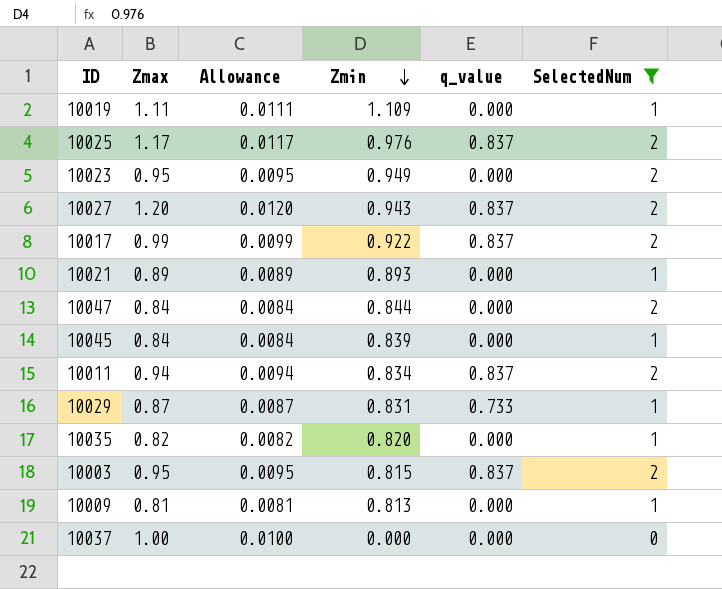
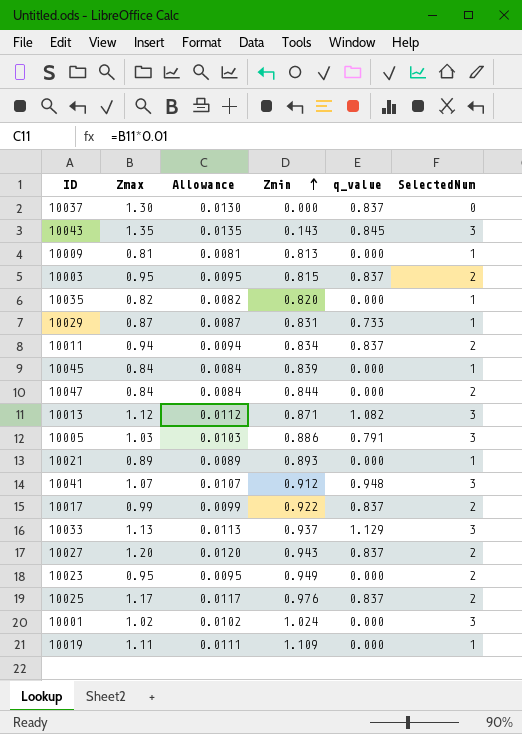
filter: SelectedNum != 3 -> none
row order: Zmin descending -> Zmin ascending
10037 | Zmax: 1.00 -> 1.30
10037 | Allowance: 0.0100 -> 0.0130
10037 | q_value: 0.000 -> 0.837

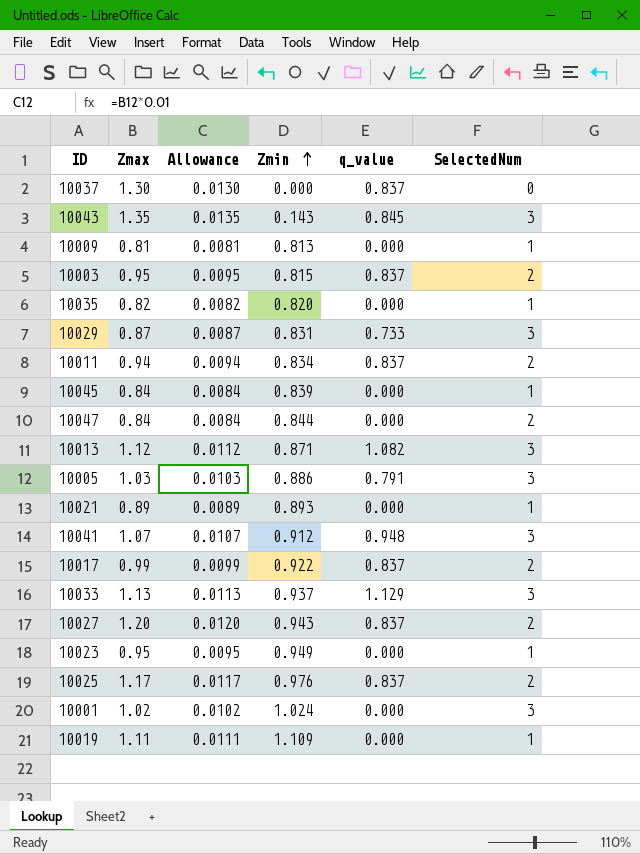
10029 | SelectedNum: 1 -> 3
10023 | SelectedNum: 2 -> 1

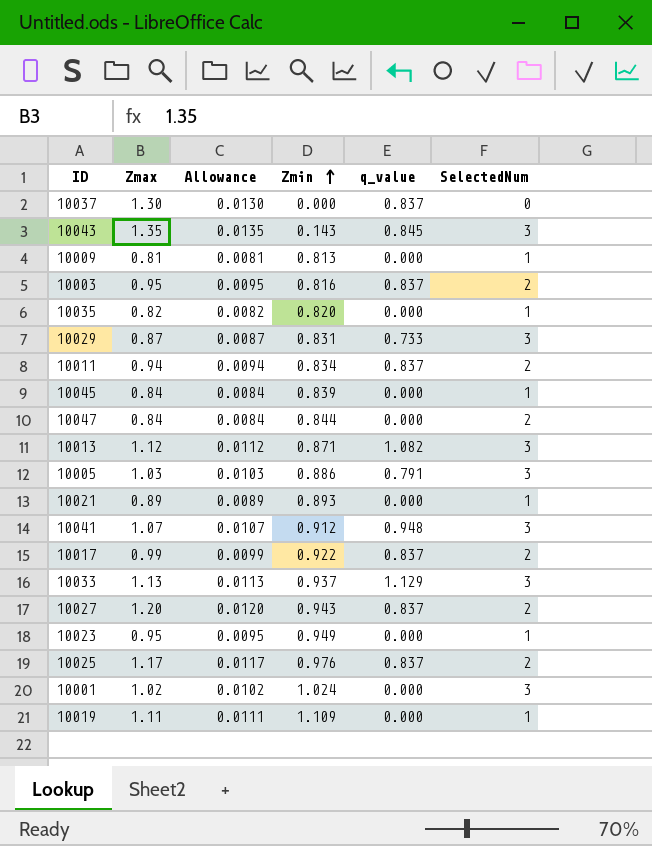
10003 | Zmin: 0.815 -> 0.816

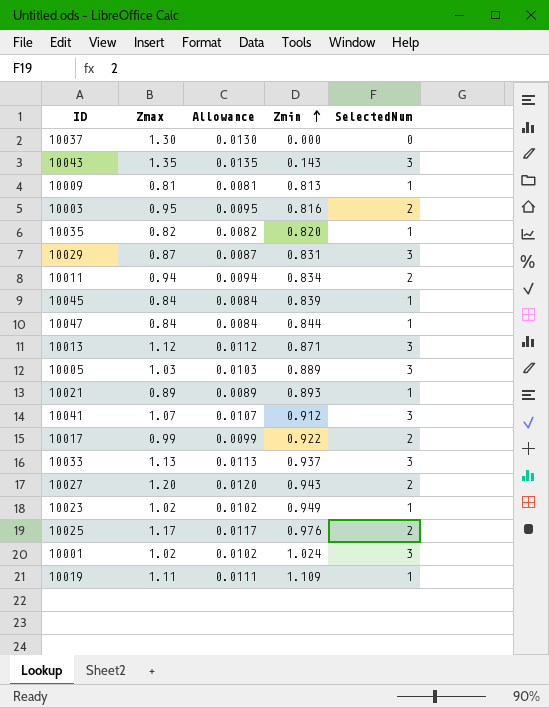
column q_value | position: 5 -> none
10047 | SelectedNum: 2 -> 1
10005 | Zmin: 0.886 -> 0.889
10023 | Zmax: 0.95 -> 1.02
10023 | Allowance: 0.0095 -> 0.0102

